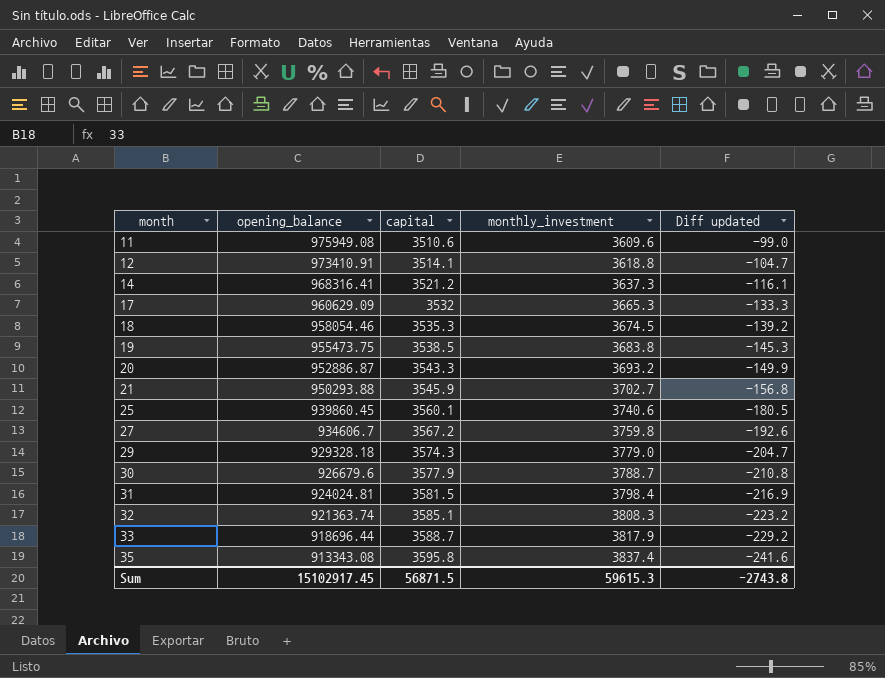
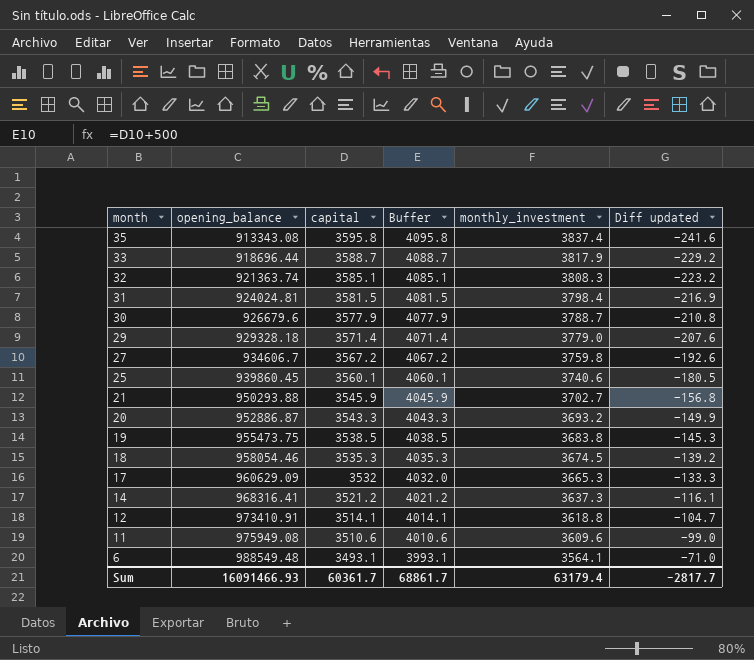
row order: month ascending -> month descending
column Buffer | formula: none -> [capital] + 500
29 | capital: 3574.3 -> 3571.4
29 | Diff updated: -204.7 -> -207.6
row 6: none -> 988549.48 | 3493.1 | 3993.1 | 3564.1 | -71.0
Sum | opening_balance: 15102917.45 -> 16091466.93
Sum | capital: 56871.5 -> 60361.7
Sum | monthly_investment: 59615.3 -> 63179.4
Sum | Diff updated: -2743.8 -> -2817.7

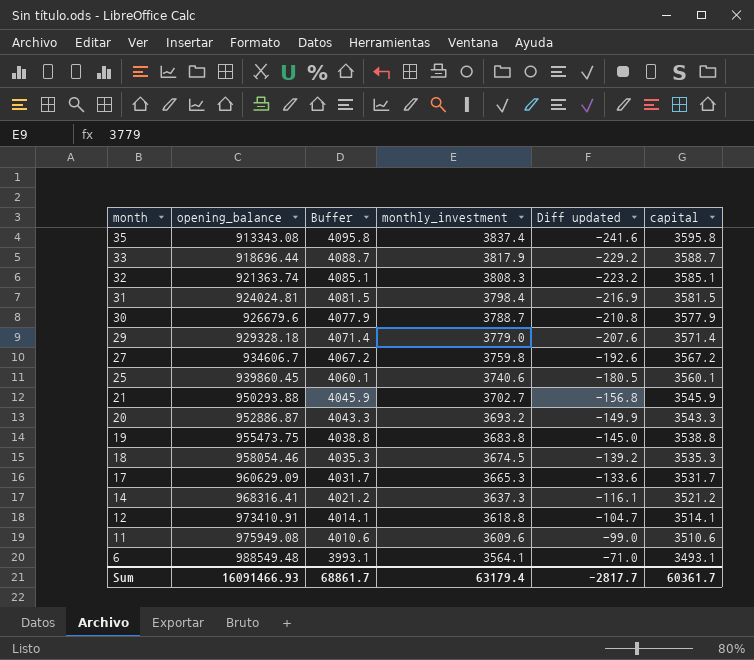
column capital | position: 3 -> 6
19 | Buffer: 4038.5 -> 4038.8
19 | Diff updated: -145.3 -> -145.0
19 | capital: 3538.5 -> 3538.8
17 | Buffer: 4032.0 -> 4031.7
17 | Diff updated: -133.3 -> -133.6
17 | capital: 3532 -> 3531.7

